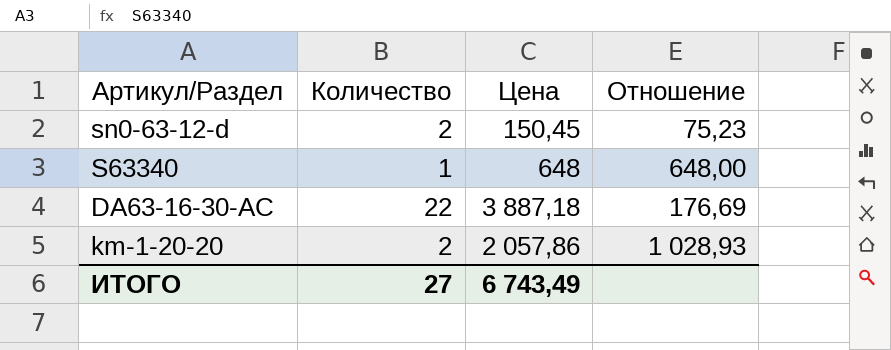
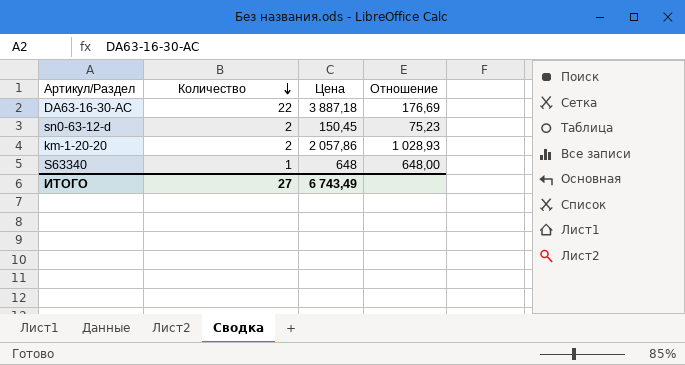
row order: none -> Количество descending

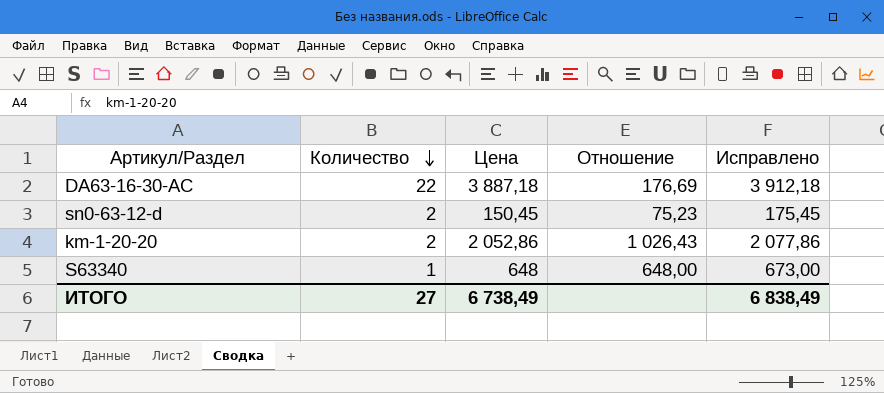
column Исправлено | formula: none -> [Цена] + 25
km-1-20-20 | Цена: 2 057,86 -> 2 052,86
km-1-20-20 | Отношение: 1 028,93 -> 1 026,43
ИТОГО | Цена: 6 743,49 -> 6 738,49

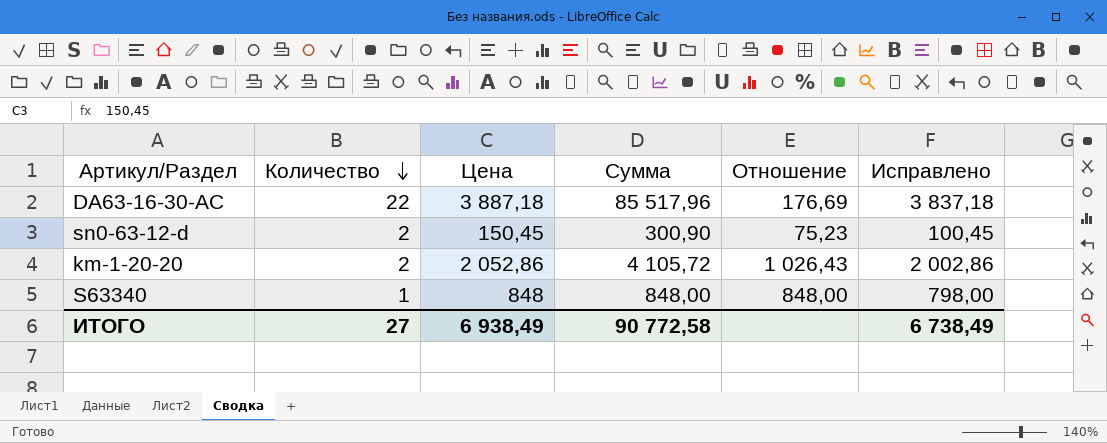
column Сумма | formula: none -> [Количество] * [Цена]
column Исправлено | formula: [Цена] + 25 -> [Цена] - 50
S63340 | Цена: 648 -> 848
S63340 | Отношение: 648,00 -> 848,00
ИТОГО | Цена: 6 738,49 -> 6 938,49
ИТОГО | Исправлено: 6 838,49 -> 6 738,49

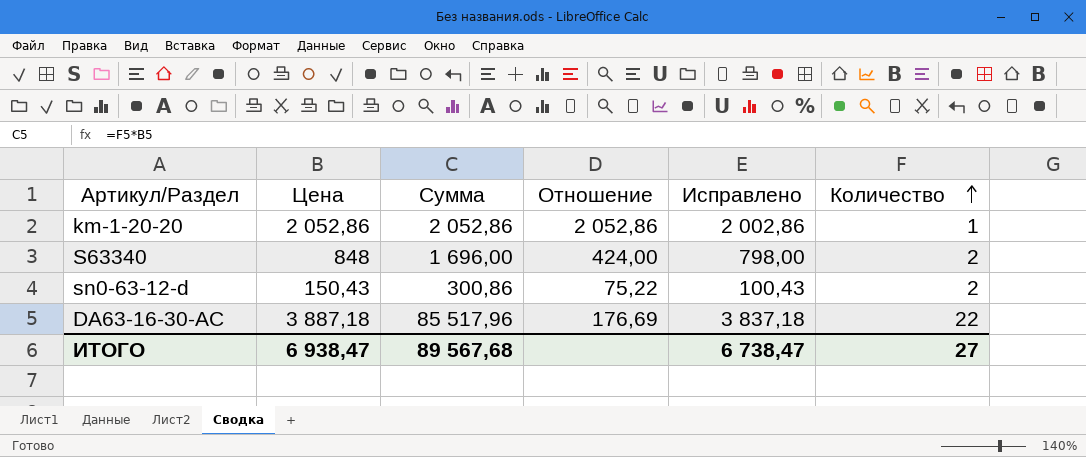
row order: Количество descending -> Количество ascending
column Количество | position: 2 -> 6
km-1-20-20 | Сумма: 4 105,72 -> 2 052,86
km-1-20-20 | Отношение: 1 026,43 -> 2 052,86
km-1-20-20 | Количество: 2 -> 1
S63340 | Сумма: 848,00 -> 1 696,00
S63340 | Отношение: 848,00 -> 424,00
S63340 | Количество: 1 -> 2
sn0-63-12-d | Цена: 150,45 -> 150,43
sn0-63-12-d | Сумма: 300,90 -> 300,86
sn0-63-12-d | Отношение: 75,23 -> 75,22
sn0-63-12-d | Исправлено: 100,45 -> 100,43
ИТОГО | Цена: 6 938,49 -> 6 938,47
ИТОГО | Сумма: 90 772,58 -> 89 567,68
ИТОГО | Исправлено: 6 738,49 -> 6 738,47

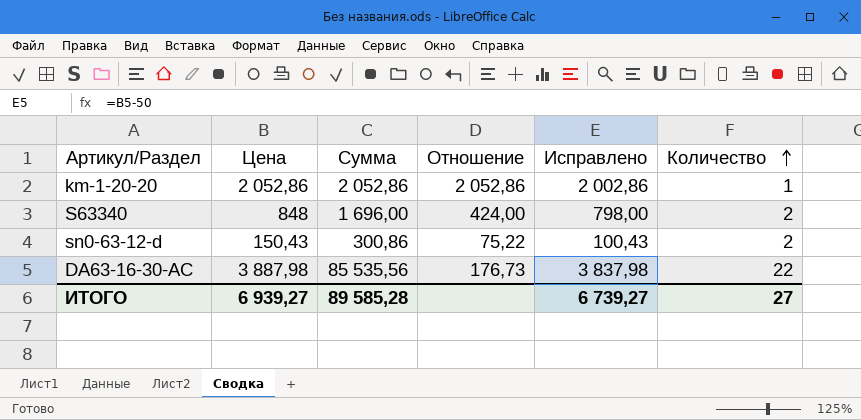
DA63-16-30-AC | Цена: 3 887,18 -> 3 887,98
DA63-16-30-AC | Сумма: 85 517,96 -> 85 535,56
DA63-16-30-AC | Отношение: 176,69 -> 176,73
DA63-16-30-AC | Исправлено: 3 837,18 -> 3 837,98
ИТОГО | Цена: 6 938,47 -> 6 939,27
ИТОГО | Сумма: 89 567,68 -> 89 585,28
ИТОГО | Исправлено: 6 738,47 -> 6 739,27

